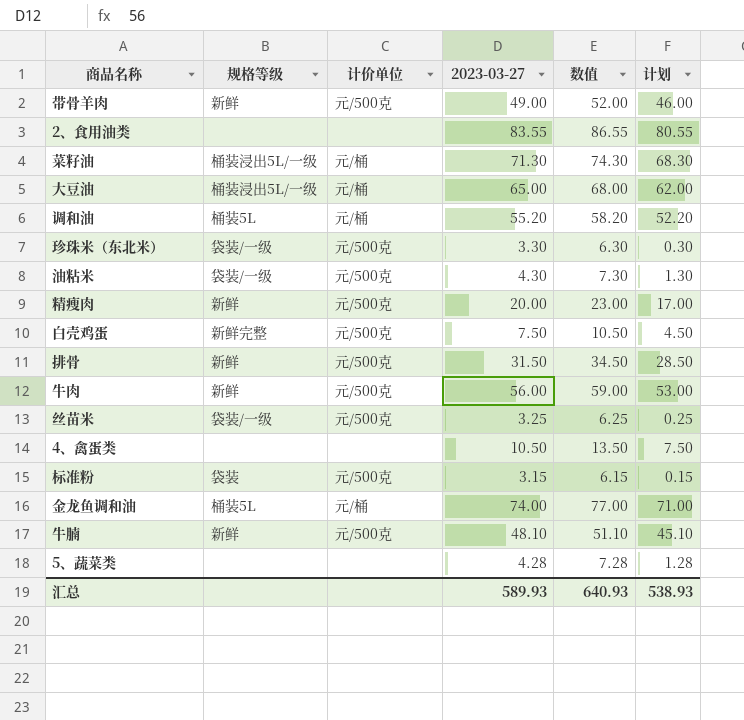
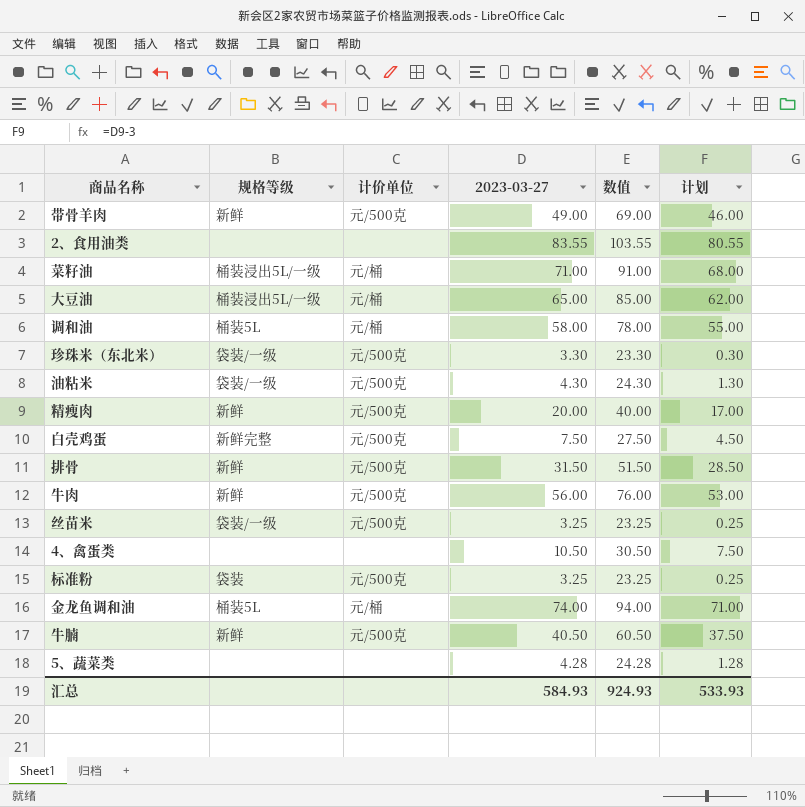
column 数值 | formula: [2023-03-27] + 3 -> [2023-03-27] + 20
菜籽油 | 2023-03-27: 71.30 -> 71.00
菜籽油 | 计划: 68.30 -> 68.00
调和油 | 2023-03-27: 55.20 -> 58.00
调和油 | 计划: 52.20 -> 55.00
标准粉 | 2023-03-27: 3.15 -> 3.25
标准粉 | 计划: 0.15 -> 0.25
牛腩 | 2023-03-27: 48.10 -> 40.50
牛腩 | 计划: 45.10 -> 37.50
汇总 | 2023-03-27: 589.93 -> 584.93
汇总 | 数值: 640.93 -> 924.93
汇总 | 计划: 538.93 -> 533.93

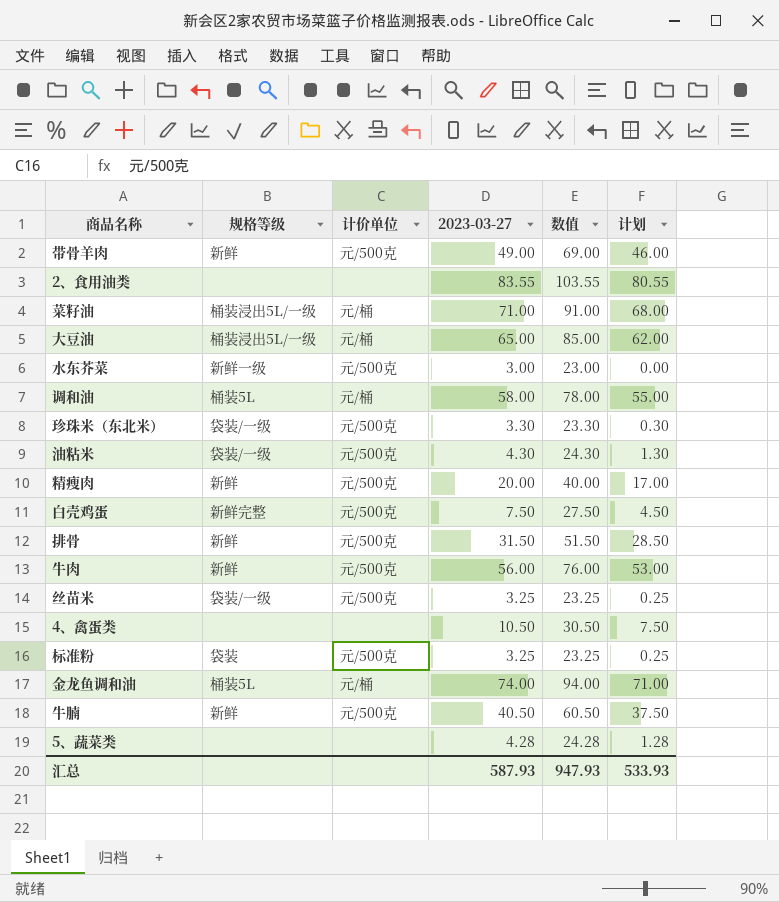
row 水东芥菜: none -> 新鲜一级 | 元/500克 | 3.00 | 23.00 | 0.00
汇总 | 2023-03-27: 584.93 -> 587.93
汇总 | 数值: 924.93 -> 947.93

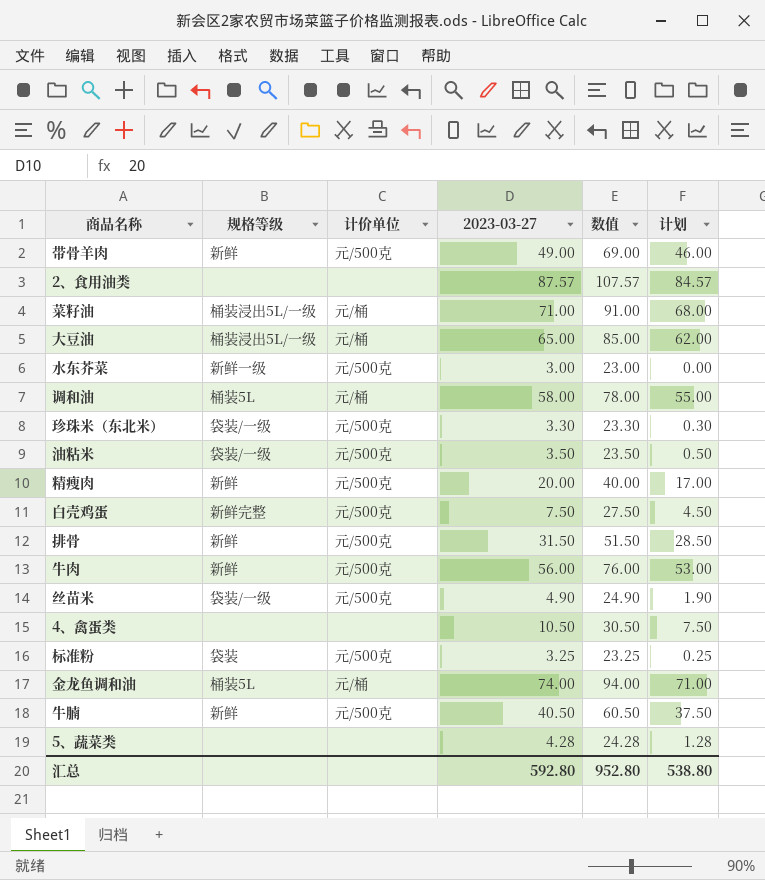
2、食用油类 | 2023-03-27: 83.55 -> 87.57
2、食用油类 | 数值: 103.55 -> 107.57
2、食用油类 | 计划: 80.55 -> 84.57
油粘米 | 2023-03-27: 4.30 -> 3.50
油粘米 | 数值: 24.30 -> 23.50
油粘米 | 计划: 1.30 -> 0.50
丝苗米 | 2023-03-27: 3.25 -> 4.90
丝苗米 | 数值: 23.25 -> 24.90
丝苗米 | 计划: 0.25 -> 1.90
汇总 | 2023-03-27: 587.93 -> 592.80
汇总 | 数值: 947.93 -> 952.80
汇总 | 计划: 533.93 -> 538.80

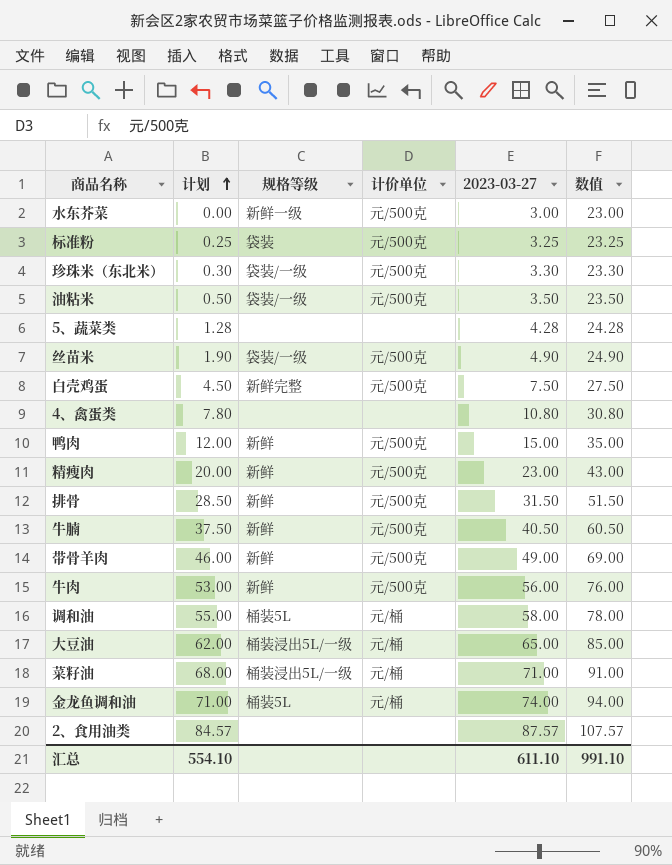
row order: none -> 计划 ascending
column 计划 | position: 6 -> 2
4、禽蛋类 | 计划: 7.50 -> 7.80
4、禽蛋类 | 2023-03-27: 10.50 -> 10.80
4、禽蛋类 | 数值: 30.50 -> 30.80
row 鸭肉: none -> 12.00 | 新鲜 | 元/500克 | 15.00 | 35.00
精瘦肉 | 计划: 17.00 -> 20.00
精瘦肉 | 2023-03-27: 20.00 -> 23.00
精瘦肉 | 数值: 40.00 -> 43.00
汇总 | 计划: 538.80 -> 554.10
汇总 | 2023-03-27: 592.80 -> 611.10
汇总 | 数值: 952.80 -> 991.10

